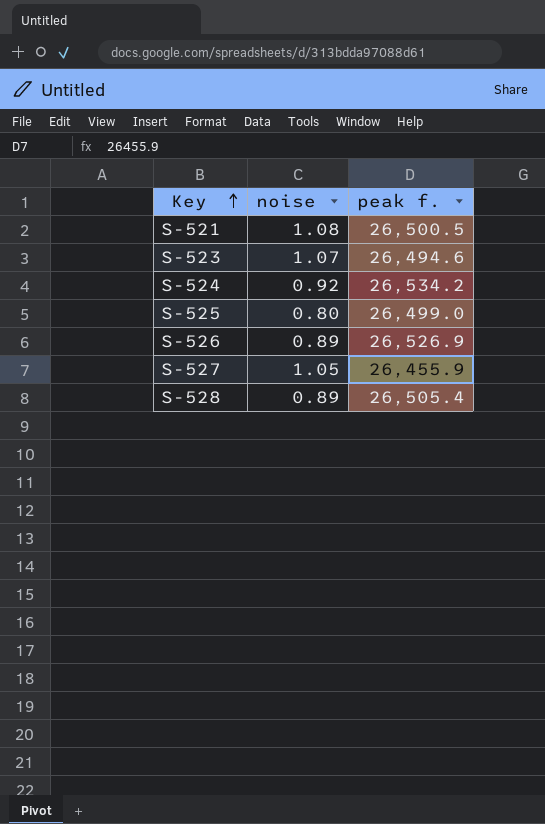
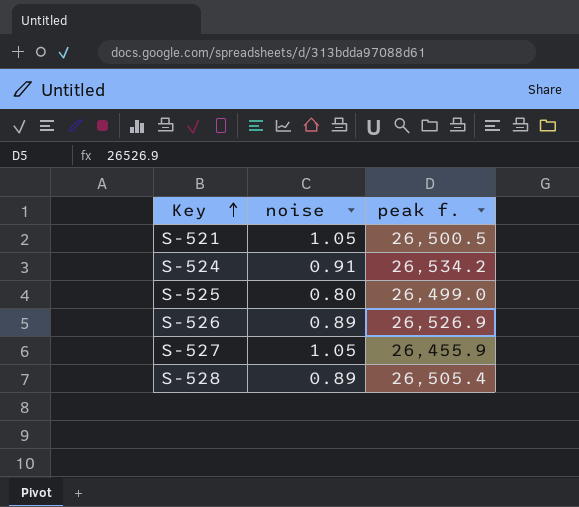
row S-523: 1.07 | 26,494.6 -> none
S-521 | noise: 1.08 -> 1.05
S-524 | noise: 0.92 -> 0.91

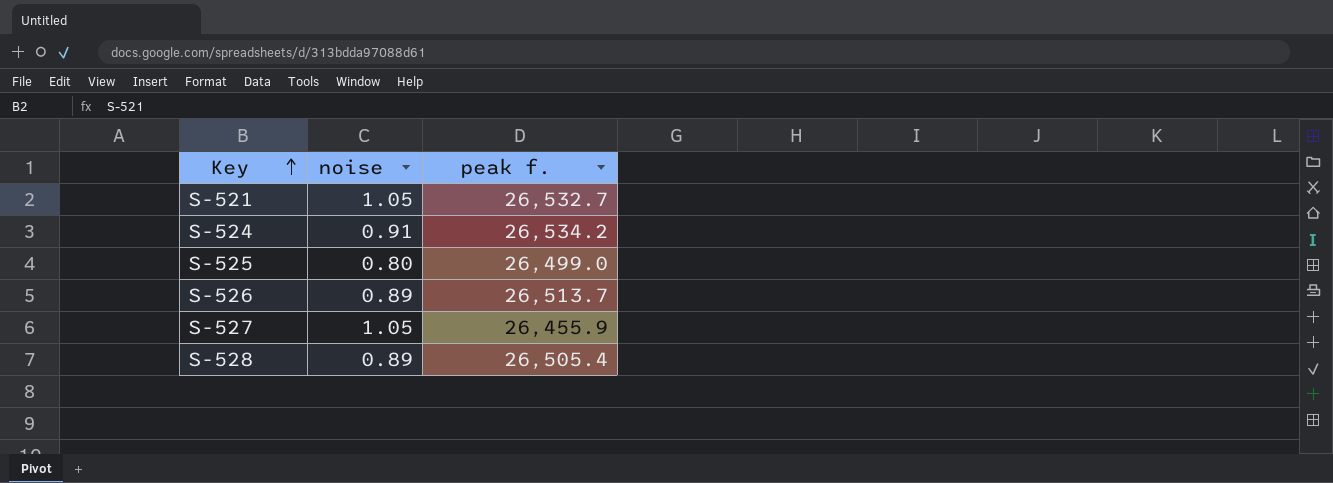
S-521 | peak f.: 26,500.5 -> 26,532.7
S-526 | peak f.: 26,526.9 -> 26,513.7

